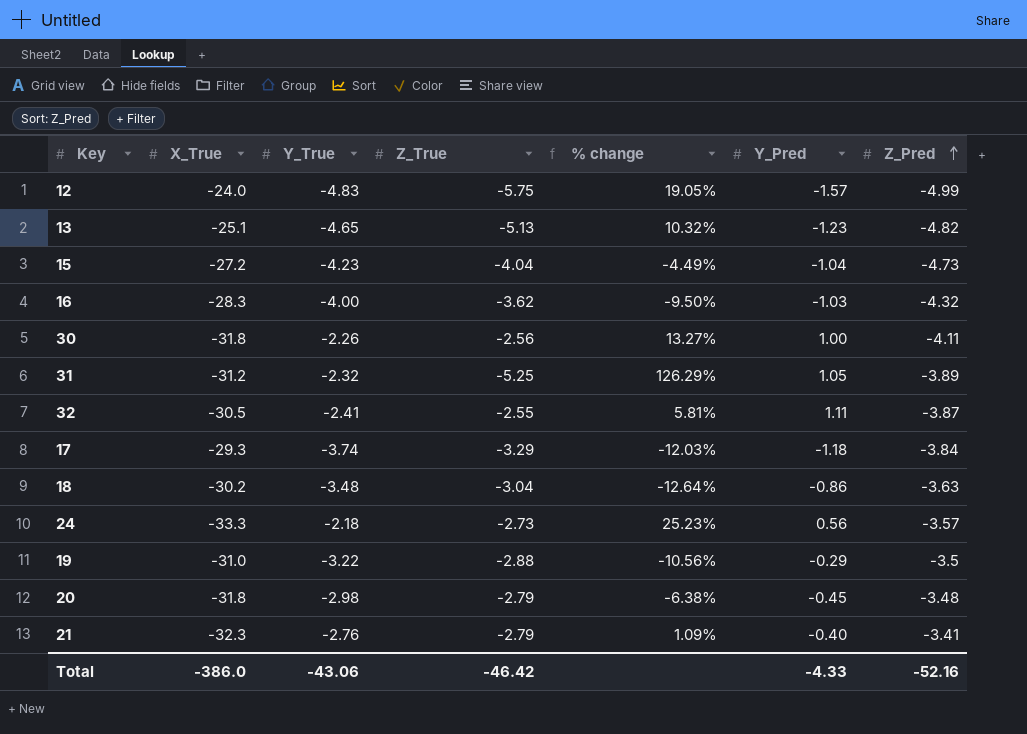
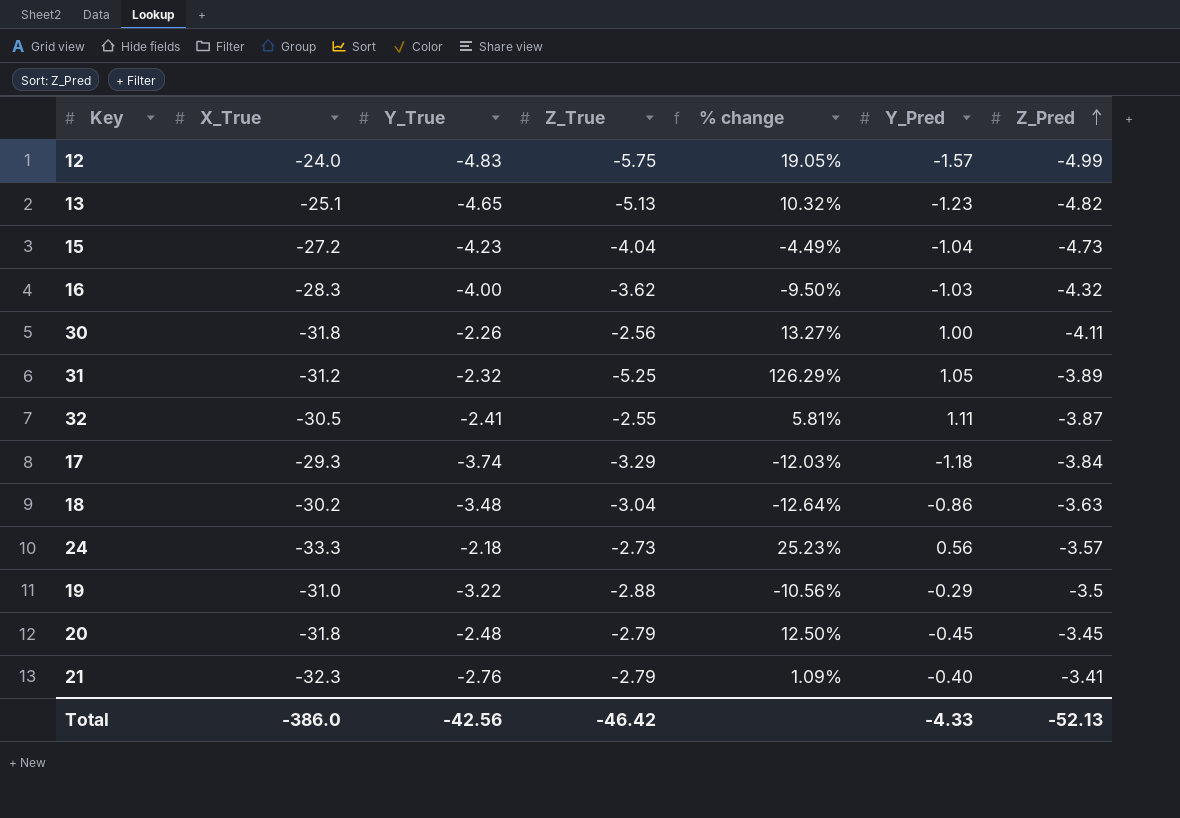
20 | Y_True: -2.98 -> -2.48
20 | % change: -6.38% -> 12.50%
20 | Z_Pred: -3.48 -> -3.45
Total | Y_True: -43.06 -> -42.56
Total | Z_Pred: -52.16 -> -52.13

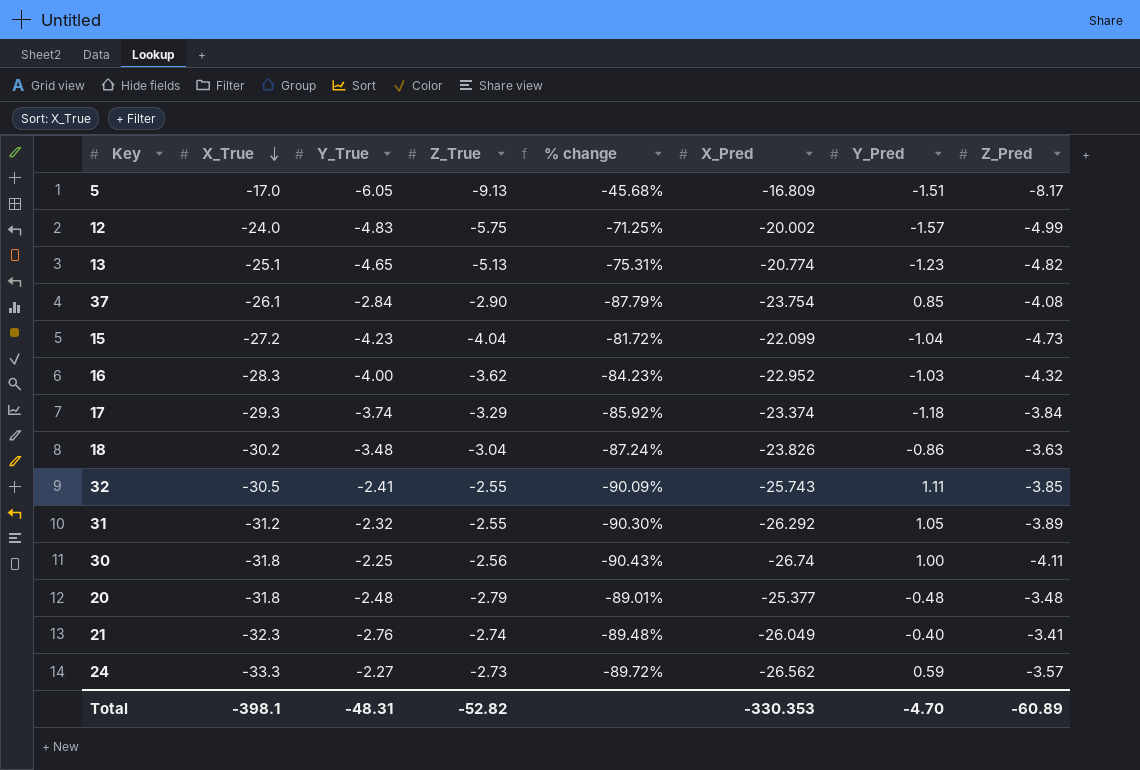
row order: Z_Pred ascending -> X_True descending
column % change | formula: ([Z_True] - [Y_True]) / [Y_True] -> ([Z_True] - [X_Pred]) / [X_Pred]
column X_Pred | position: none -> 6
row 19: -31.0 | -3.22 | -2.88 | -10.56% | -0.29 | -3.5 -> none
row 5: none -> -17.0 | -6.05 | -9.13 | -45.68% | -16.809 | -1.51 | -8.17
row 37: none -> -26.1 | -2.84 | -2.90 | -87.79% | -23.754 | 0.85 | -4.08
32 | Z_Pred: -3.87 -> -3.85
31 | Z_True: -5.25 -> -2.55
30 | Y_True: -2.26 -> -2.25
20 | Y_Pred: -0.45 -> -0.48
20 | Z_Pred: -3.45 -> -3.48
21 | Z_True: -2.79 -> -2.74
24 | Y_True: -2.18 -> -2.27
24 | Y_Pred: 0.56 -> 0.59
Total | X_True: -386.0 -> -398.1
Total | Y_True: -42.56 -> -48.31
Total | Z_True: -46.42 -> -52.82
Total | Y_Pred: -4.33 -> -4.70
Total | Z_Pred: -52.13 -> -60.89

